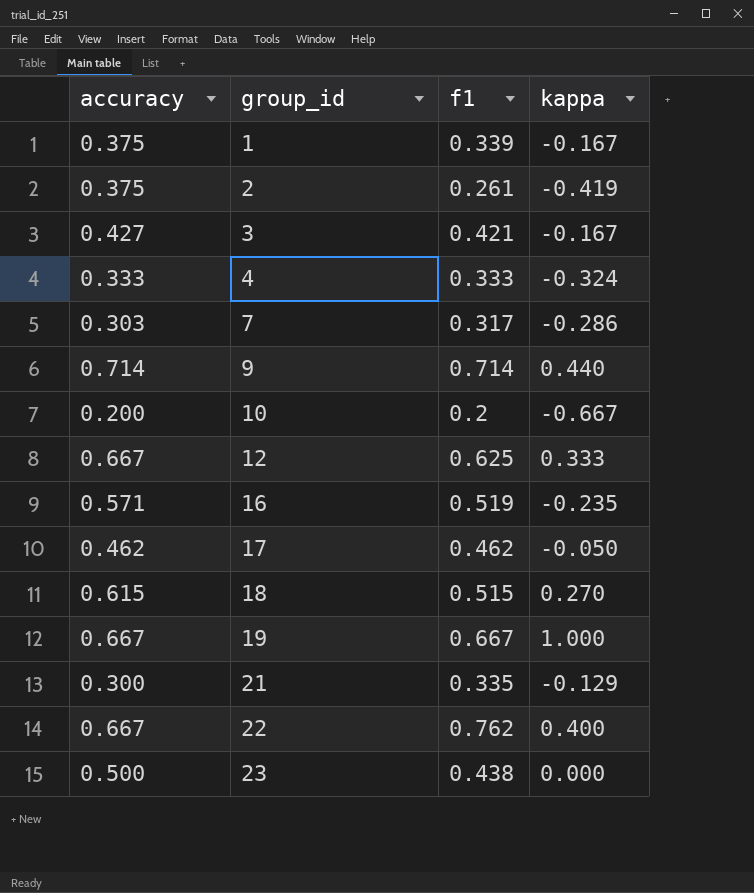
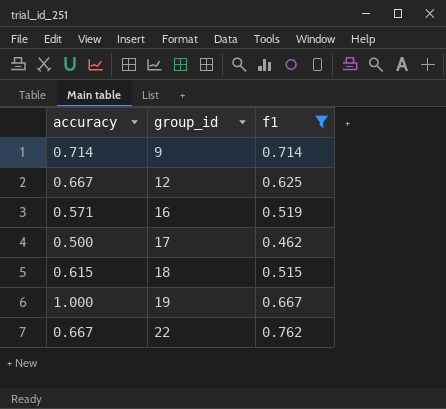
filter: none -> f1 >= 0.462
column kappa | position: 4 -> none
17 | accuracy: 0.462 -> 0.500
19 | accuracy: 0.667 -> 1.000

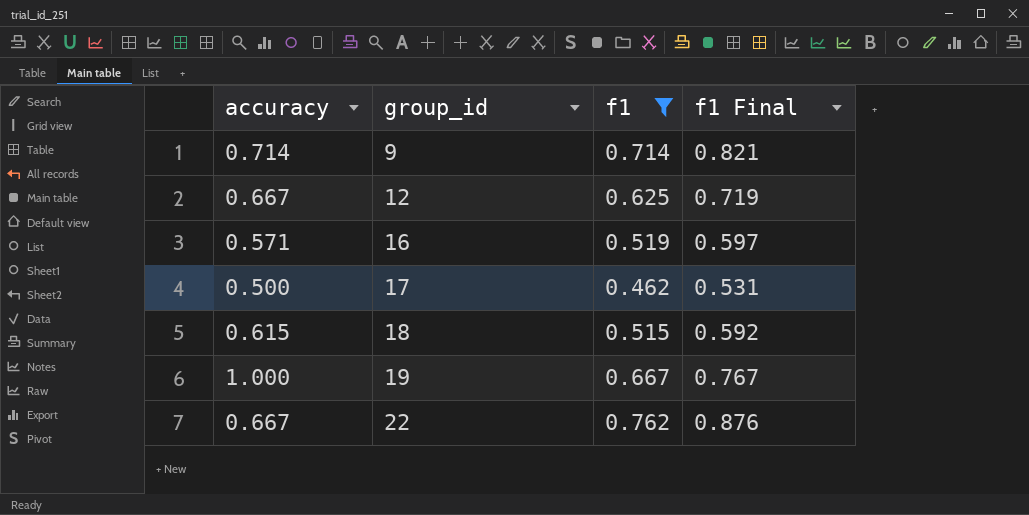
column f1 Final | formula: none -> [f1] * 1.15

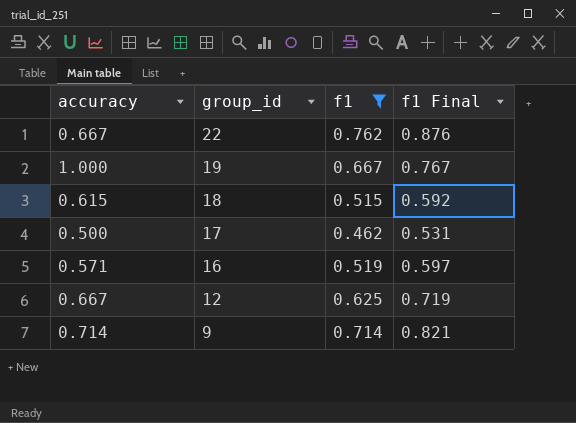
row order: group_id ascending -> group_id descending

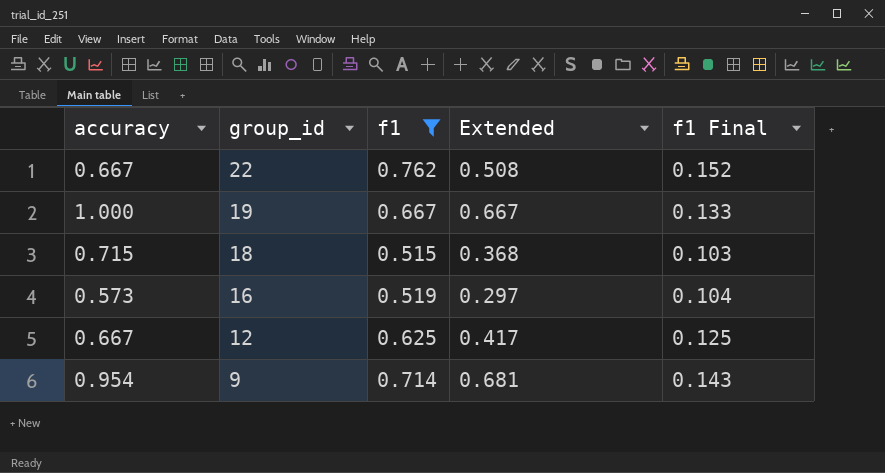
column Extended | formula: none -> [accuracy] * [f1]
column f1 Final | formula: [f1] * 1.15 -> [f1] * 0.2
row 17: 0.500 | 0.462 | 0.531 -> none
18 | accuracy: 0.615 -> 0.715
16 | accuracy: 0.571 -> 0.573
9 | accuracy: 0.714 -> 0.954

